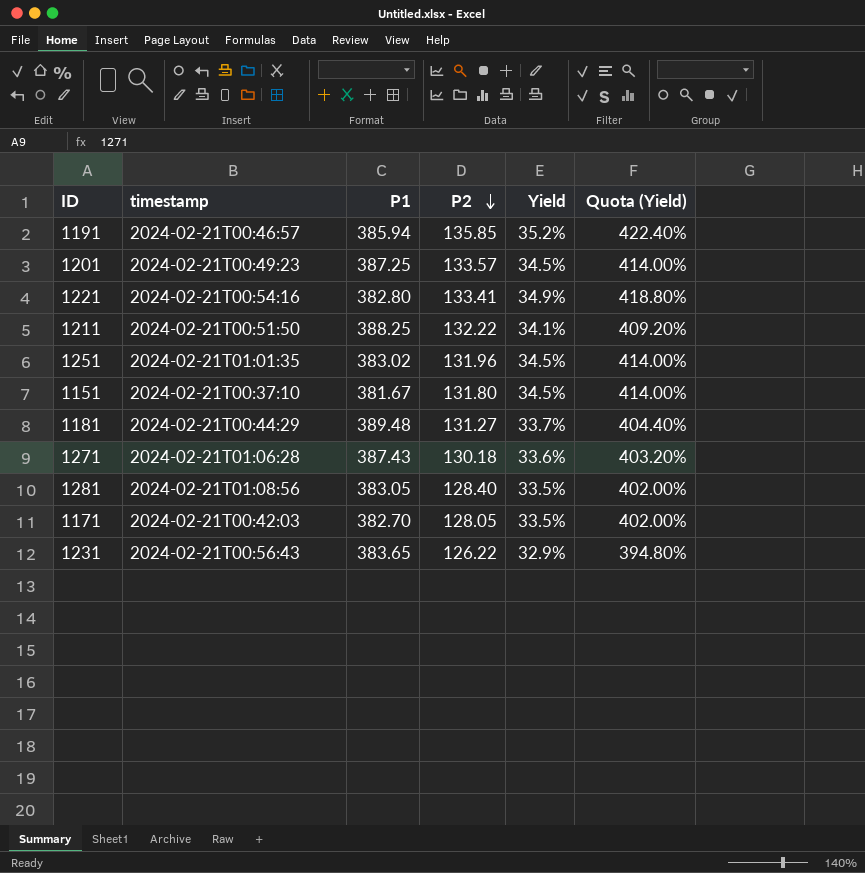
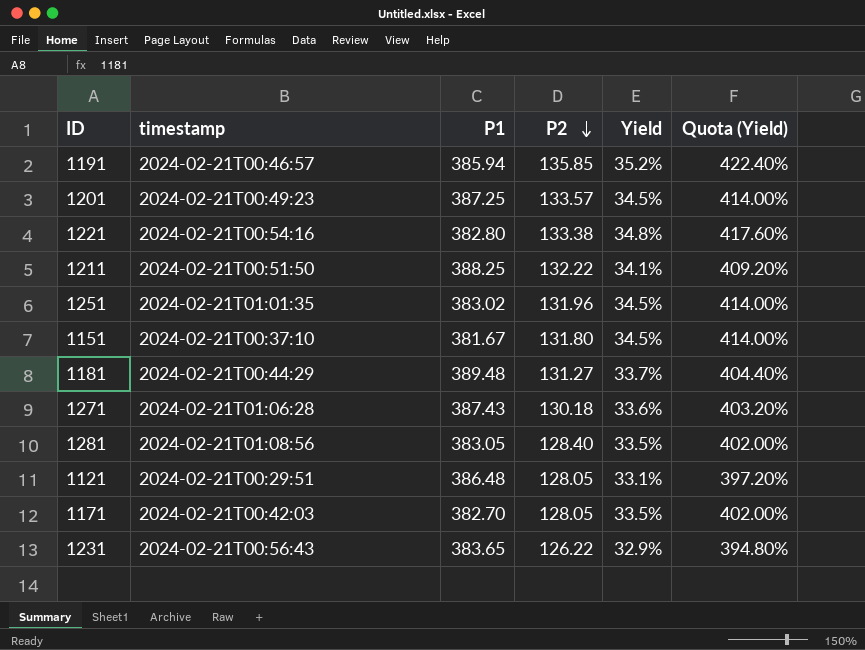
1221 | P2: 133.41 -> 133.38
1221 | Yield: 34.9% -> 34.8%
1221 | Quota (Yield): 418.80% -> 417.60%
row 1121: none -> 2024-02-21T00:29:51 | 386.48 | 128.05 | 33.1% | 397.20%

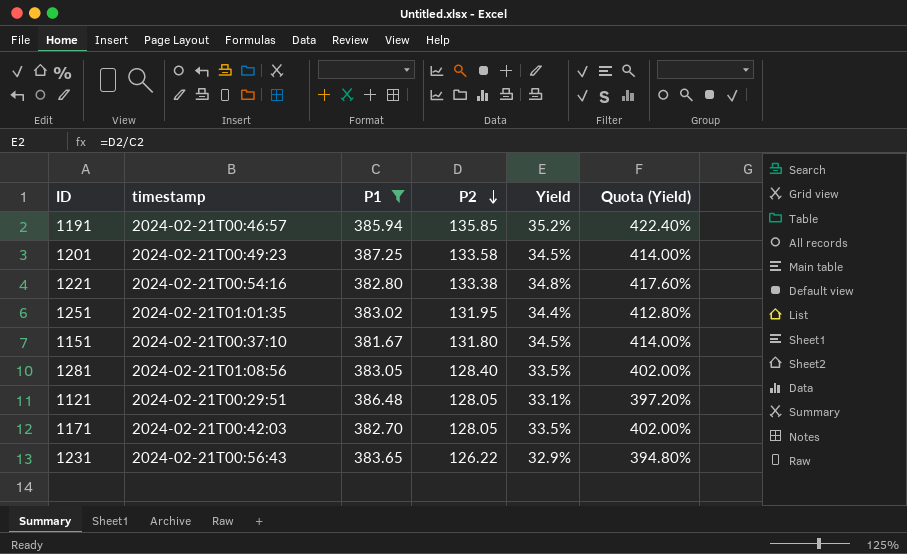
filter: none -> P1 <= 387.25
1201 | P2: 133.57 -> 133.58
1251 | P2: 131.96 -> 131.95
1251 | Yield: 34.5% -> 34.4%
1251 | Quota (Yield): 414.00% -> 412.80%

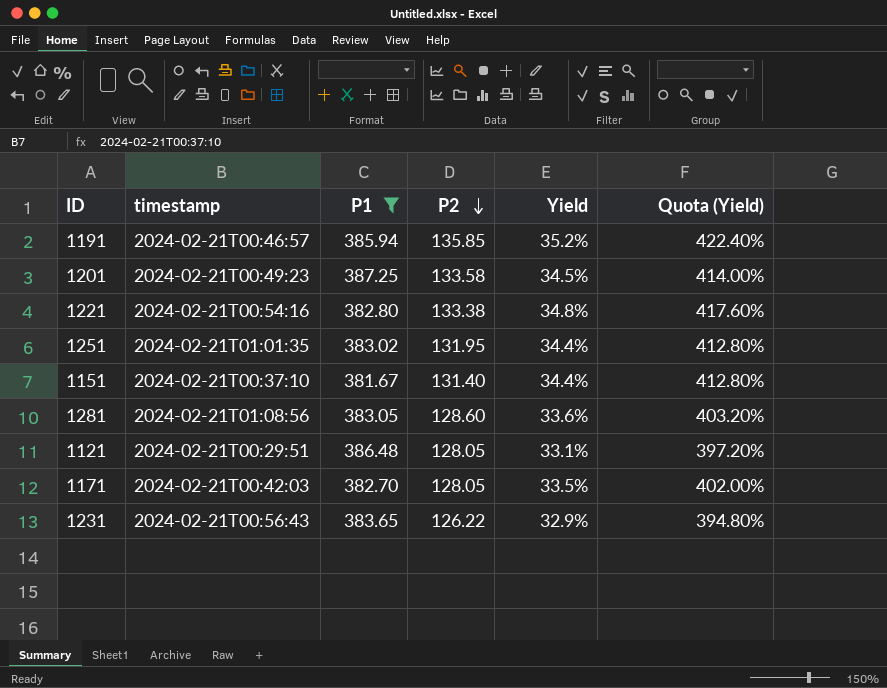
1151 | P2: 131.80 -> 131.40
1151 | Yield: 34.5% -> 34.4%
1151 | Quota (Yield): 414.00% -> 412.80%
1281 | P2: 128.40 -> 128.60
1281 | Yield: 33.5% -> 33.6%
1281 | Quota (Yield): 402.00% -> 403.20%

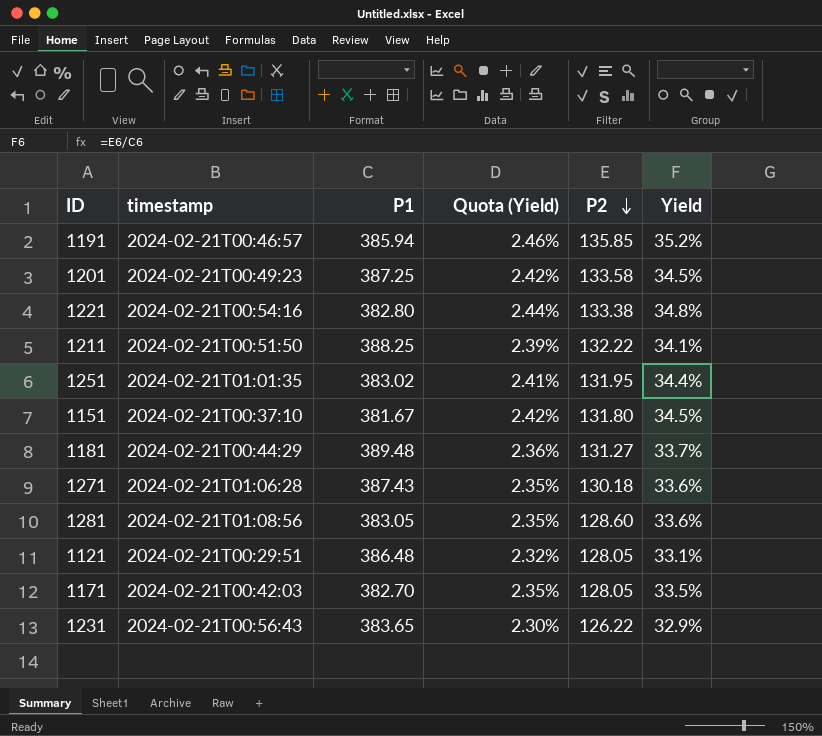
filter: P1 <= 387.25 -> none
column Quota (Yield) | formula: [Yield] * 12 -> [Yield] * 0.07
column Quota (Yield) | position: 6 -> 4
1151 | P2: 131.40 -> 131.80
1151 | Yield: 34.4% -> 34.5%

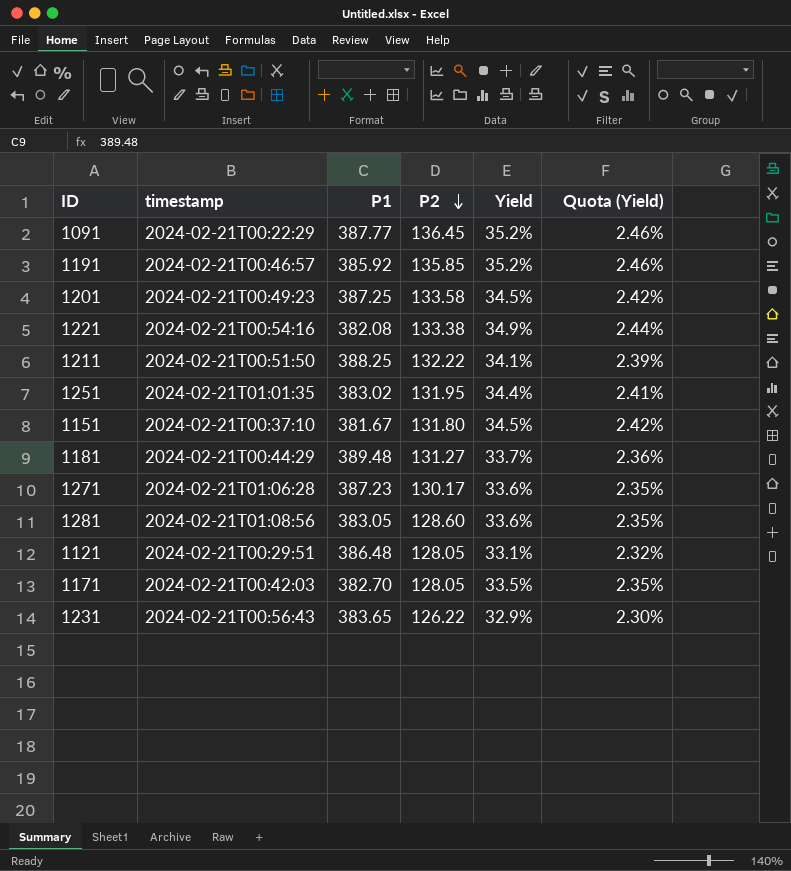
column Quota (Yield) | position: 4 -> 6
row 1091: none -> 2024-02-21T00:22:29 | 387.77 | 136.45 | 35.2% | 2.46%
1191 | P1: 385.94 -> 385.92
1221 | P1: 382.80 -> 382.08
1221 | Yield: 34.8% -> 34.9%
1271 | P1: 387.43 -> 387.23
1271 | P2: 130.18 -> 130.17

